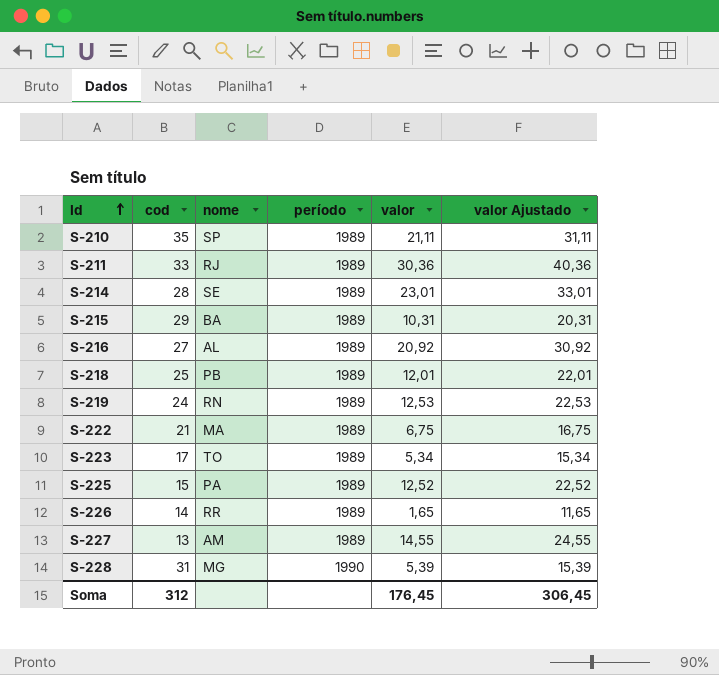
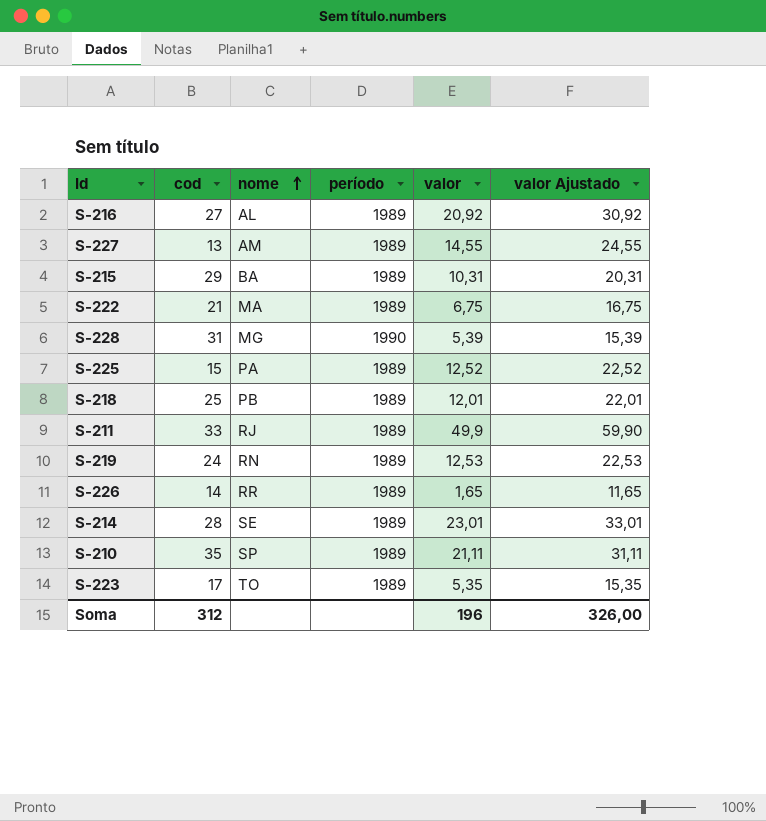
row order: Id ascending -> nome ascending
S-211 | valor: 30,36 -> 49,9
S-211 | valor Ajustado: 40,36 -> 59,90
S-223 | valor: 5,34 -> 5,35
S-223 | valor Ajustado: 15,34 -> 15,35
Soma | valor: 176,45 -> 196
Soma | valor Ajustado: 306,45 -> 326,00

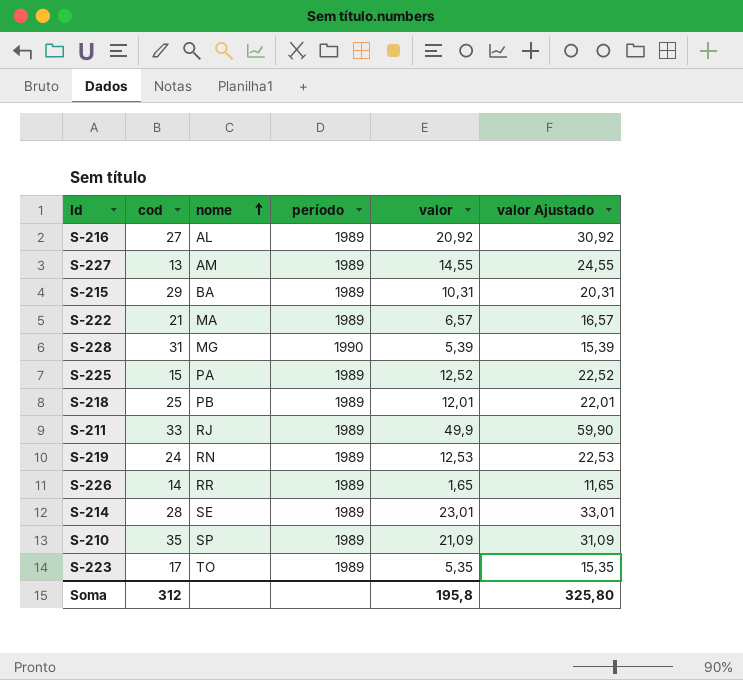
S-222 | valor: 6,75 -> 6,57
S-222 | valor Ajustado: 16,75 -> 16,57
S-210 | valor: 21,11 -> 21,09
S-210 | valor Ajustado: 31,11 -> 31,09
Soma | valor: 196 -> 195,8
Soma | valor Ajustado: 326,00 -> 325,80

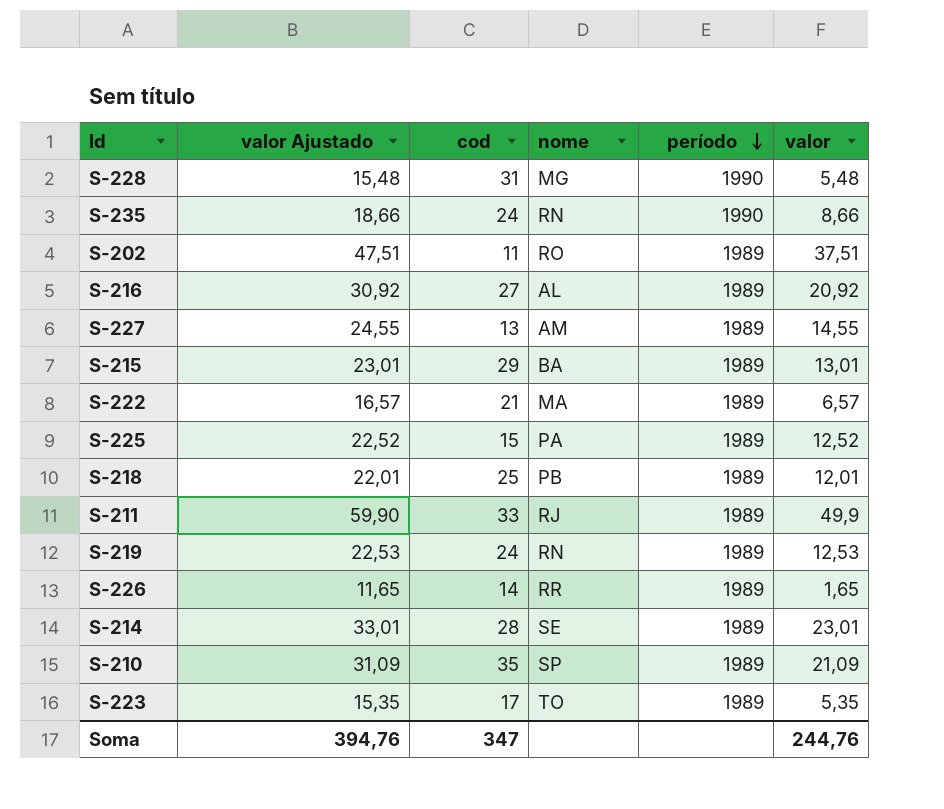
row order: nome ascending -> período descending
column valor Ajustado | position: 6 -> 2
S-228 | valor Ajustado: 15,39 -> 15,48
S-228 | valor: 5,39 -> 5,48
row S-235: none -> 18,66 | 24 | RN | 1990 | 8,66
row S-202: none -> 47,51 | 11 | RO | 1989 | 37,51
S-215 | valor Ajustado: 20,31 -> 23,01
S-215 | valor: 10,31 -> 13,01
Soma | valor Ajustado: 325,80 -> 394,76
Soma | cod: 312 -> 347
Soma | valor: 195,8 -> 244,76

